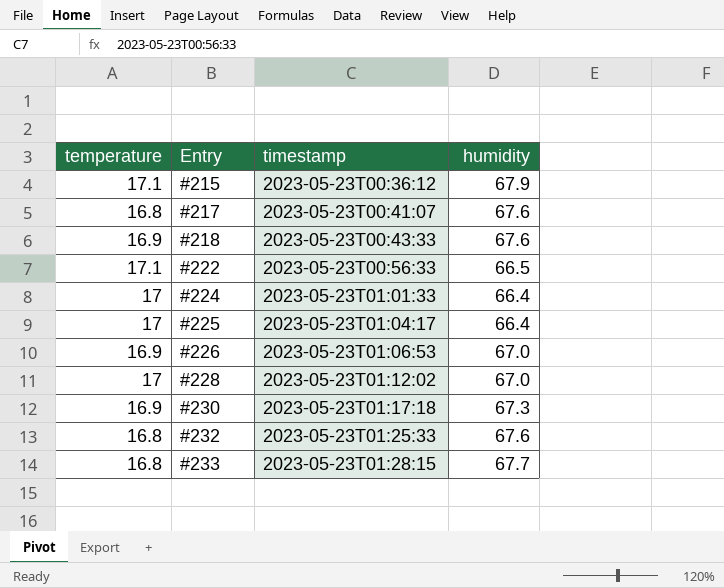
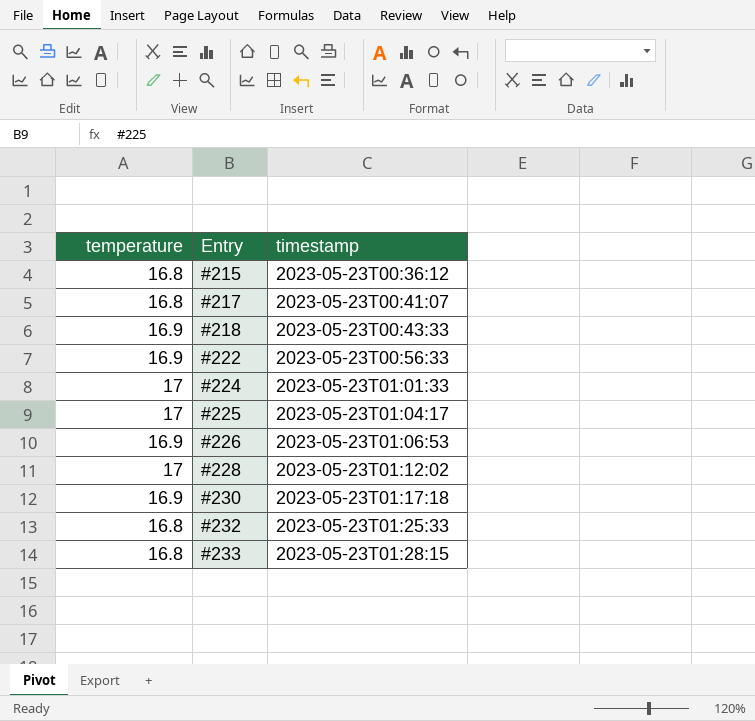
column humidity | position: 4 -> none
#215 | temperature: 17.1 -> 16.8
#222 | temperature: 17.1 -> 16.9

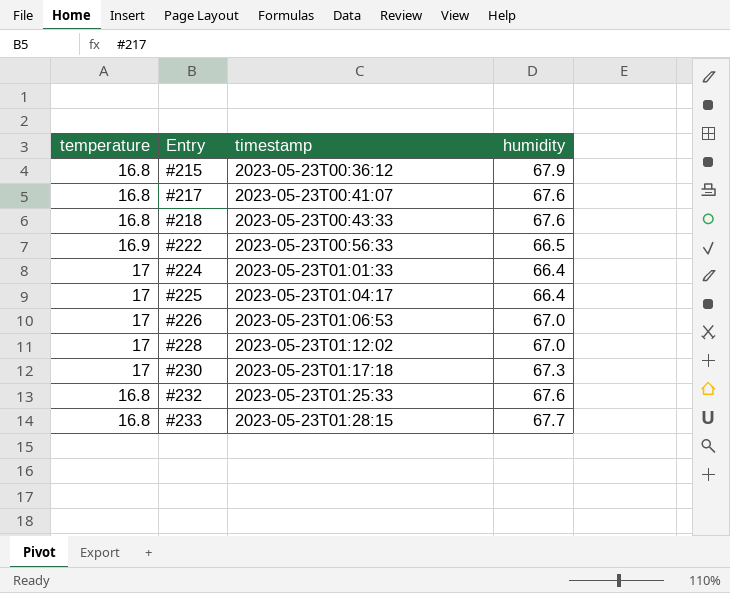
column humidity | position: none -> 4
#218 | temperature: 16.9 -> 16.8
#226 | temperature: 16.9 -> 17
#230 | temperature: 16.9 -> 17

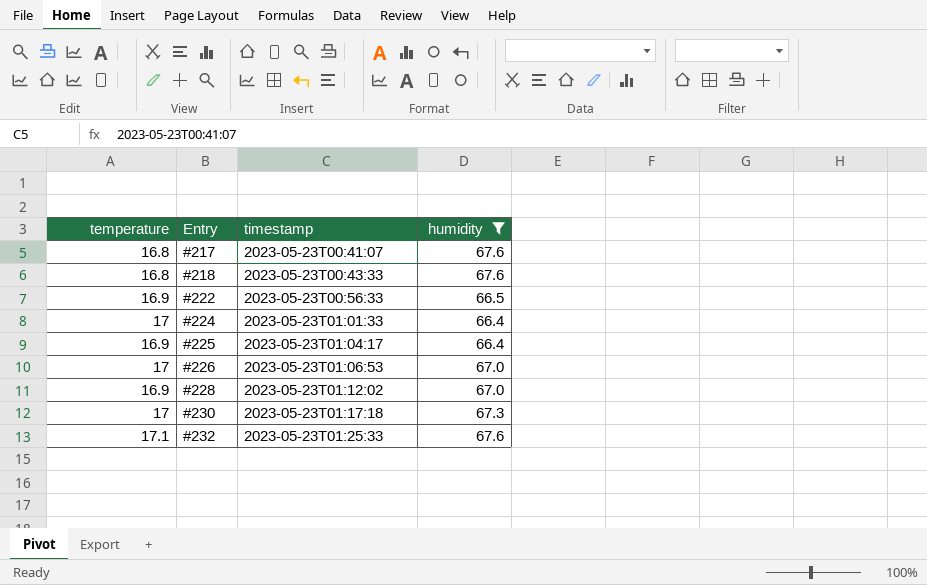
filter: none -> humidity <= 67.6
#225 | temperature: 17 -> 16.9
#228 | temperature: 17 -> 16.9
#232 | temperature: 16.8 -> 17.1

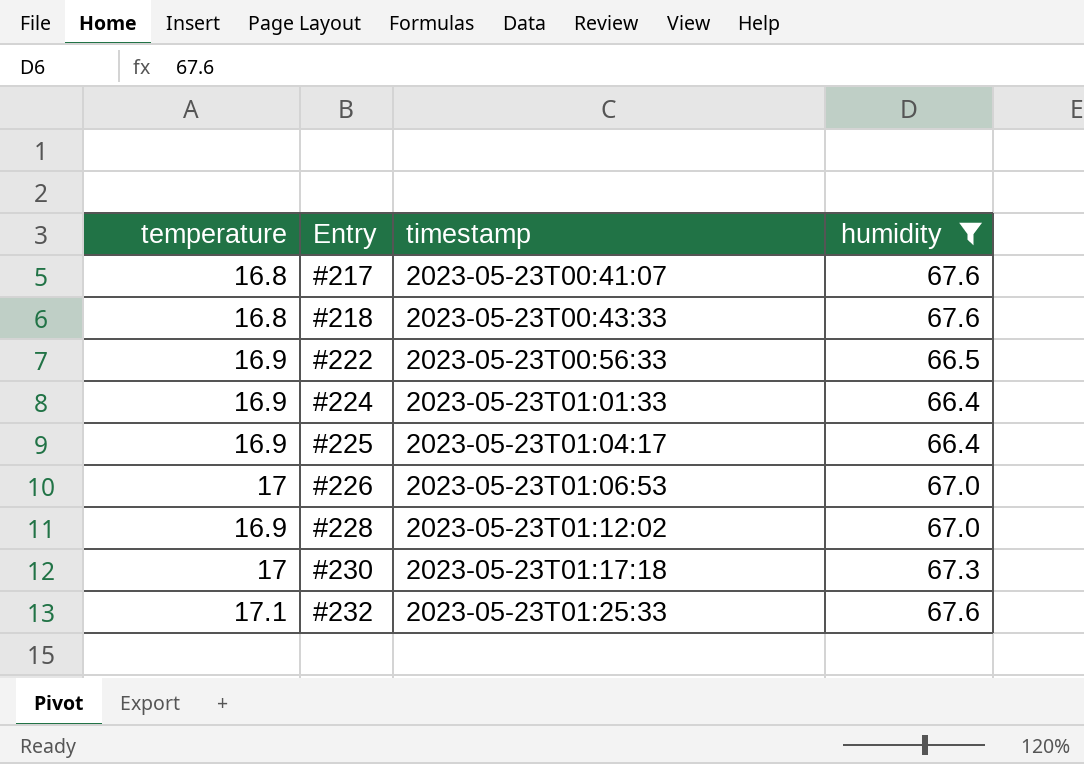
#224 | temperature: 17 -> 16.9

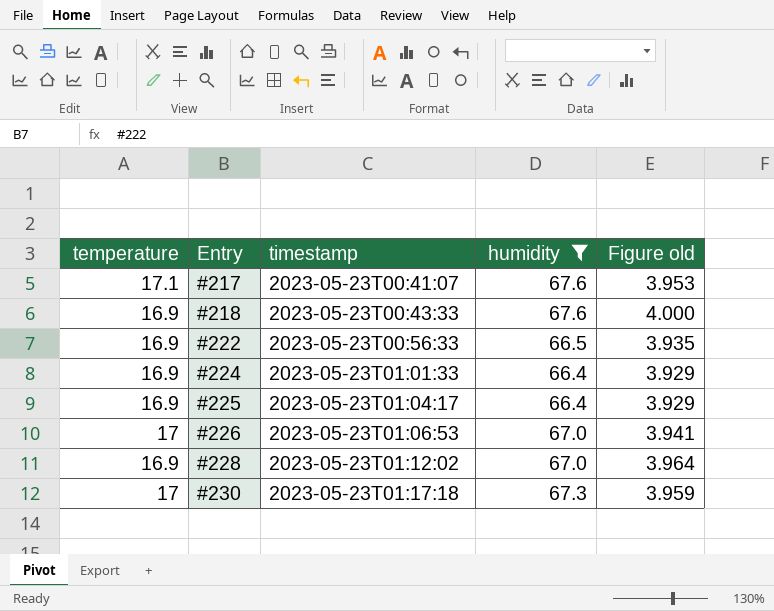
column Figure old | formula: none -> [humidity] / [temperature]
row #232: 17.1 | 2023-05-23T01:25:33 | 67.6 -> none
#217 | temperature: 16.8 -> 17.1
#218 | temperature: 16.8 -> 16.9

